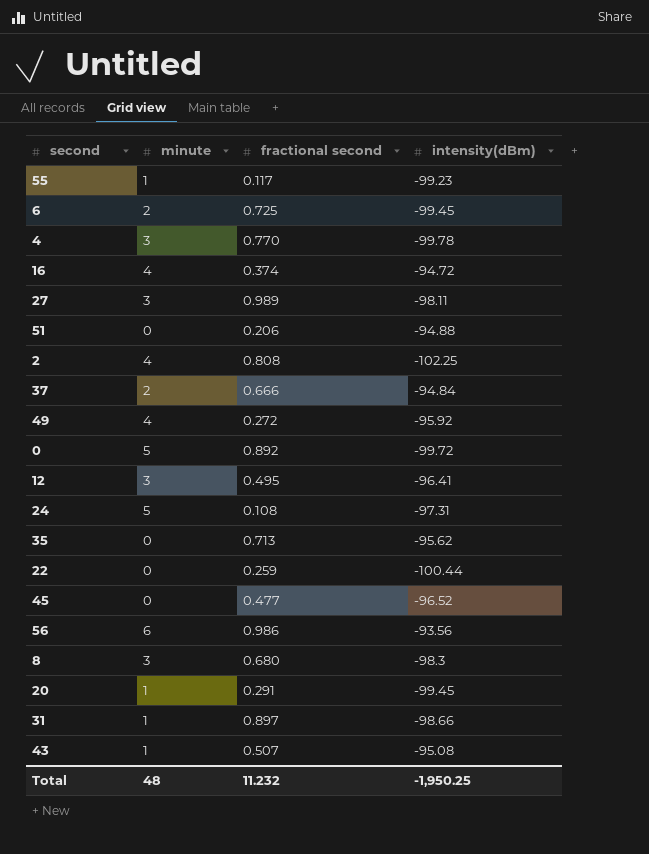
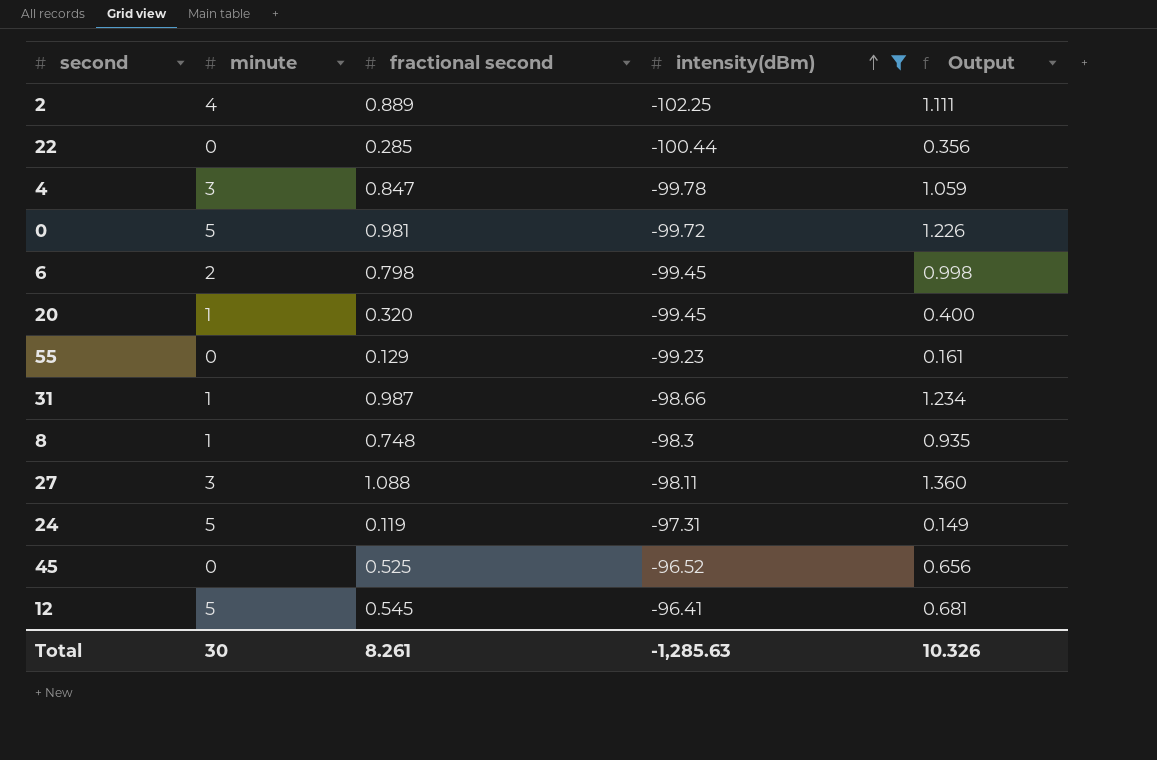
filter: none -> intensity(dBm) <= -96.41
row order: none -> intensity(dBm) ascending
column Output | formula: none -> [fractional second] * 1.25
2 | fractional second: 0.808 -> 0.889
22 | fractional second: 0.259 -> 0.285
4 | fractional second: 0.770 -> 0.847
0 | fractional second: 0.892 -> 0.981
6 | fractional second: 0.725 -> 0.798
20 | fractional second: 0.291 -> 0.320
55 | minute: 1 -> 0
55 | fractional second: 0.117 -> 0.129
31 | fractional second: 0.897 -> 0.987
8 | minute: 3 -> 1
8 | fractional second: 0.680 -> 0.748
27 | fractional second: 0.989 -> 1.088
24 | fractional second: 0.108 -> 0.119
45 | fractional second: 0.477 -> 0.525
12 | minute: 3 -> 5
12 | fractional second: 0.495 -> 0.545
Total | minute: 48 -> 30
Total | fractional second: 11.232 -> 8.261
Total | intensity(dBm): -1,950.25 -> -1,285.63

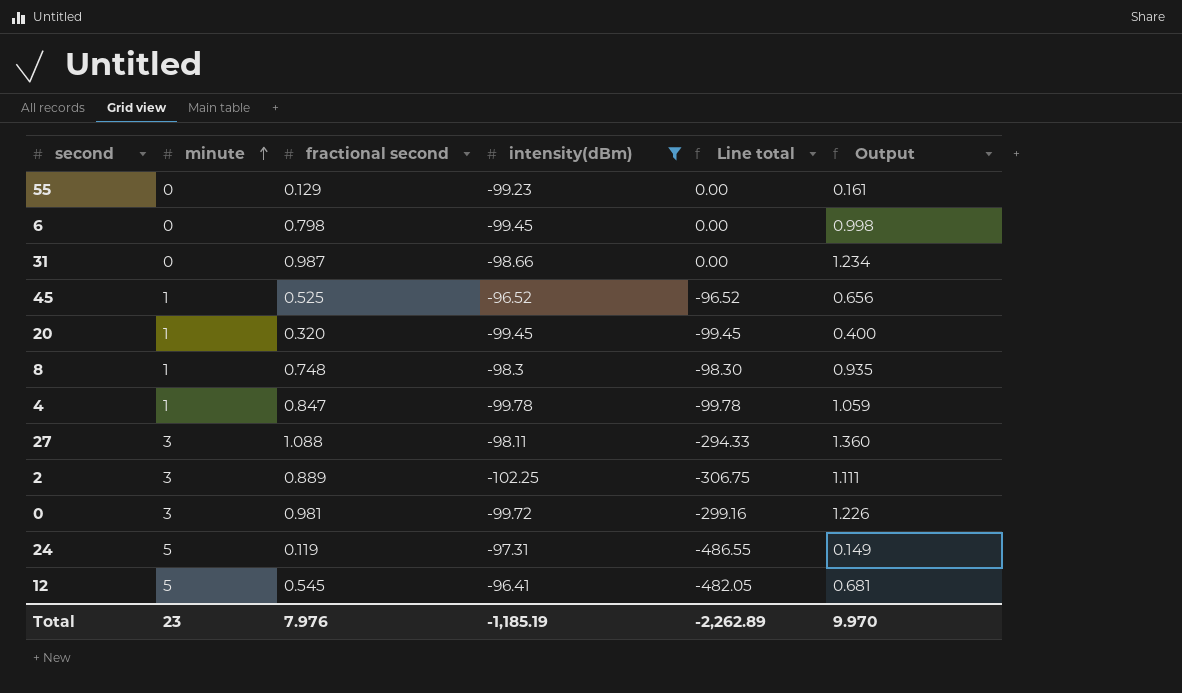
row order: intensity(dBm) ascending -> minute ascending
column Line total | formula: none -> [minute] * [intensity(dBm)]
row 22: 0 | 0.285 | -100.44 | 0.356 -> none
6 | minute: 2 -> 0
31 | minute: 1 -> 0
45 | minute: 0 -> 1
4 | minute: 3 -> 1
2 | minute: 4 -> 3
0 | minute: 5 -> 3
Total | minute: 30 -> 23
Total | fractional second: 8.261 -> 7.976
Total | intensity(dBm): -1,285.63 -> -1,185.19
Total | Output: 10.326 -> 9.970

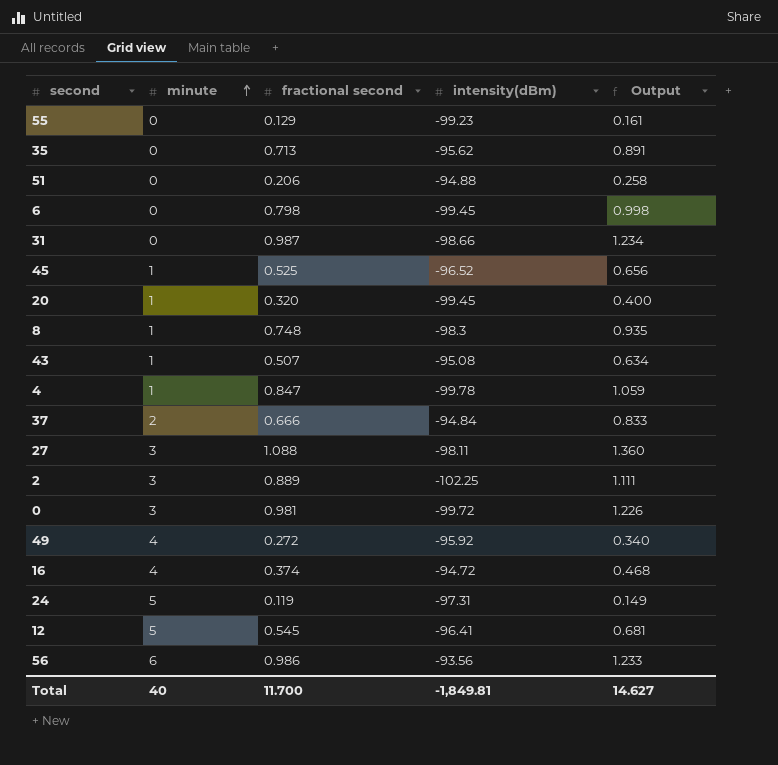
filter: intensity(dBm) <= -96.41 -> none
column Line total | formula: [minute] * [intensity(dBm)] -> none
Total | minute: 23 -> 40
Total | fractional second: 7.976 -> 11.700
Total | intensity(dBm): -1,185.19 -> -1,849.81
Total | Output: 9.970 -> 14.627

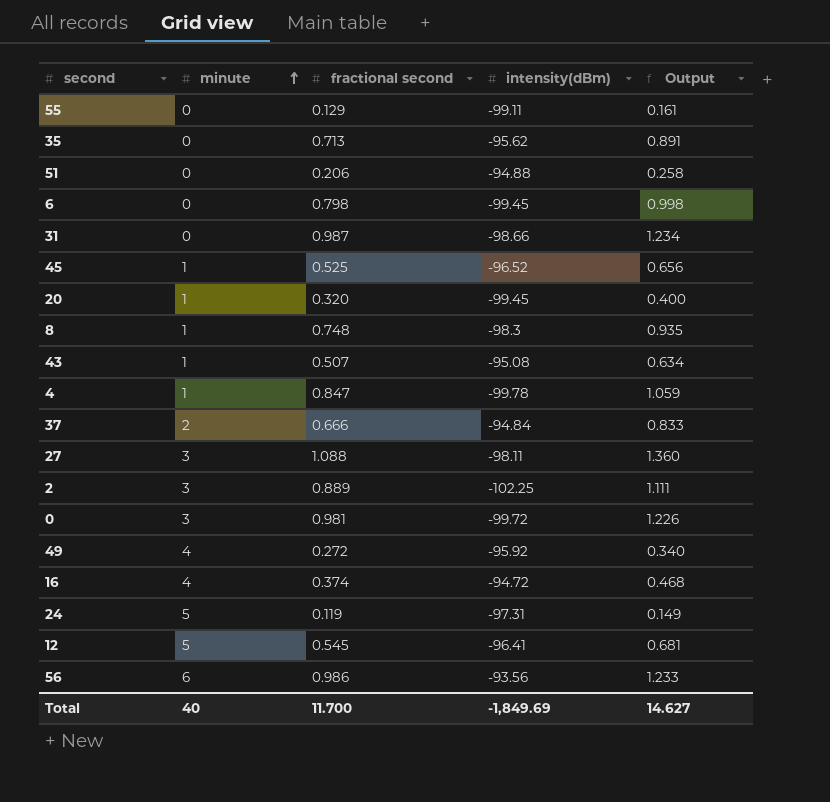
55 | intensity(dBm): -99.23 -> -99.11
Total | intensity(dBm): -1,849.81 -> -1,849.69

